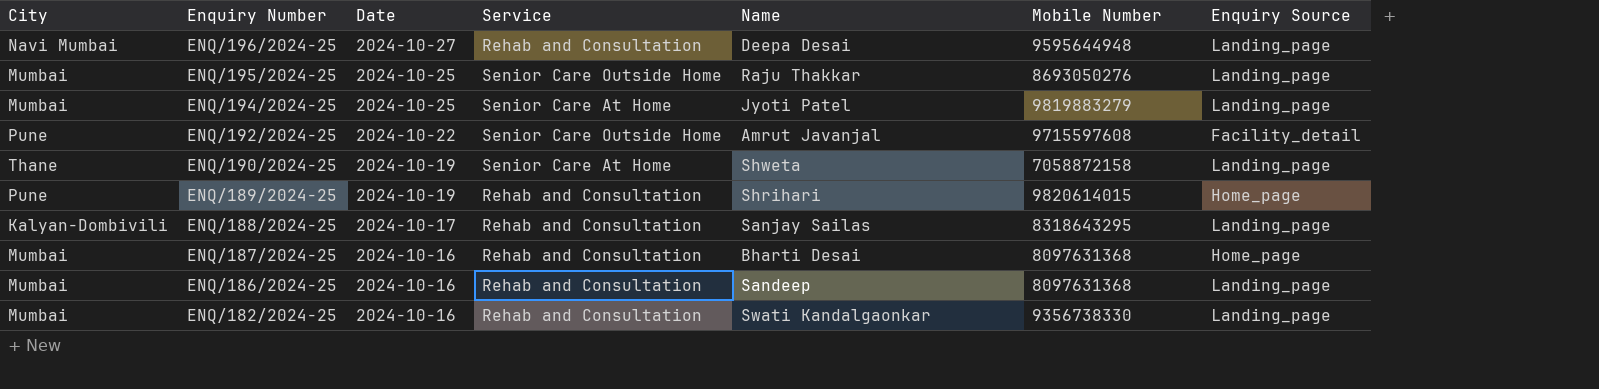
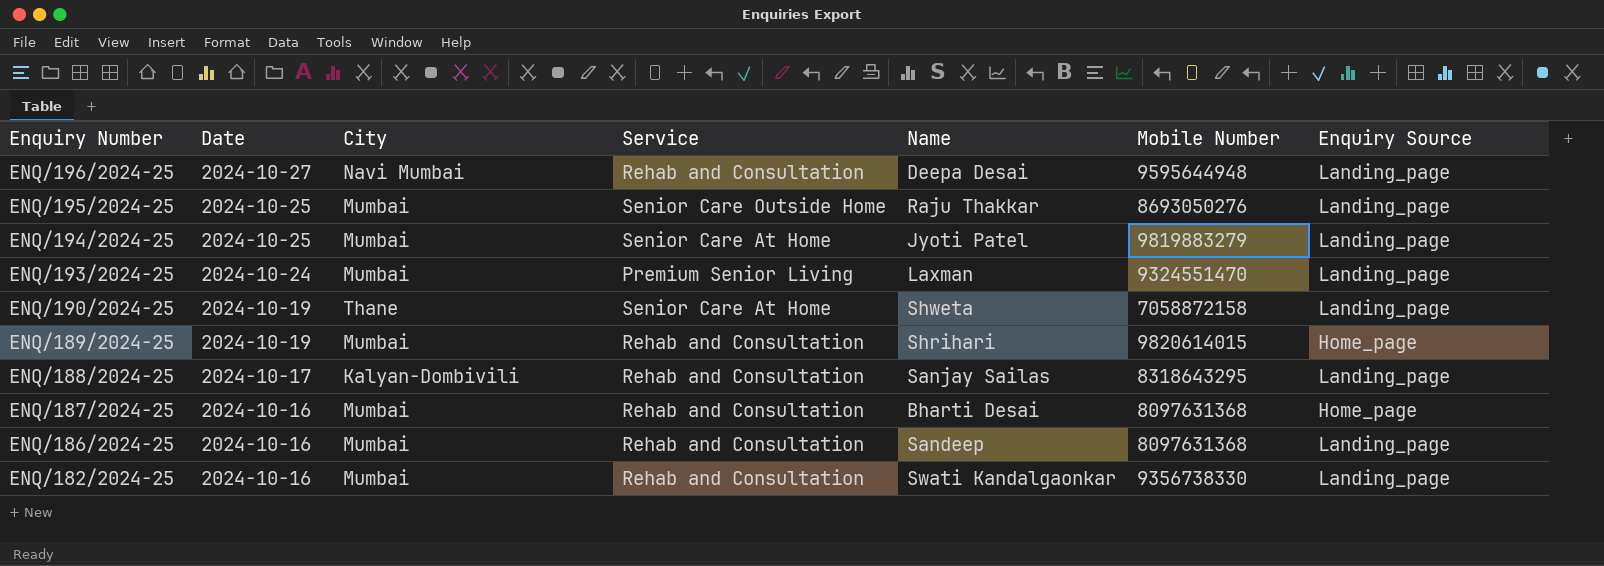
column City | position: 1 -> 3
row ENQ/192/2024-25: Pune | 2024-10-22 | Senior Care Outside Home | Amrut Javanjal | 9715597608 | Facility_detail -> none
row ENQ/193/2024-25: none -> 2024-10-24 | Mumbai | Premium Senior Living | Laxman | 9324551470 | Landing_page
ENQ/189/2024-25 | City: Pune -> Mumbai

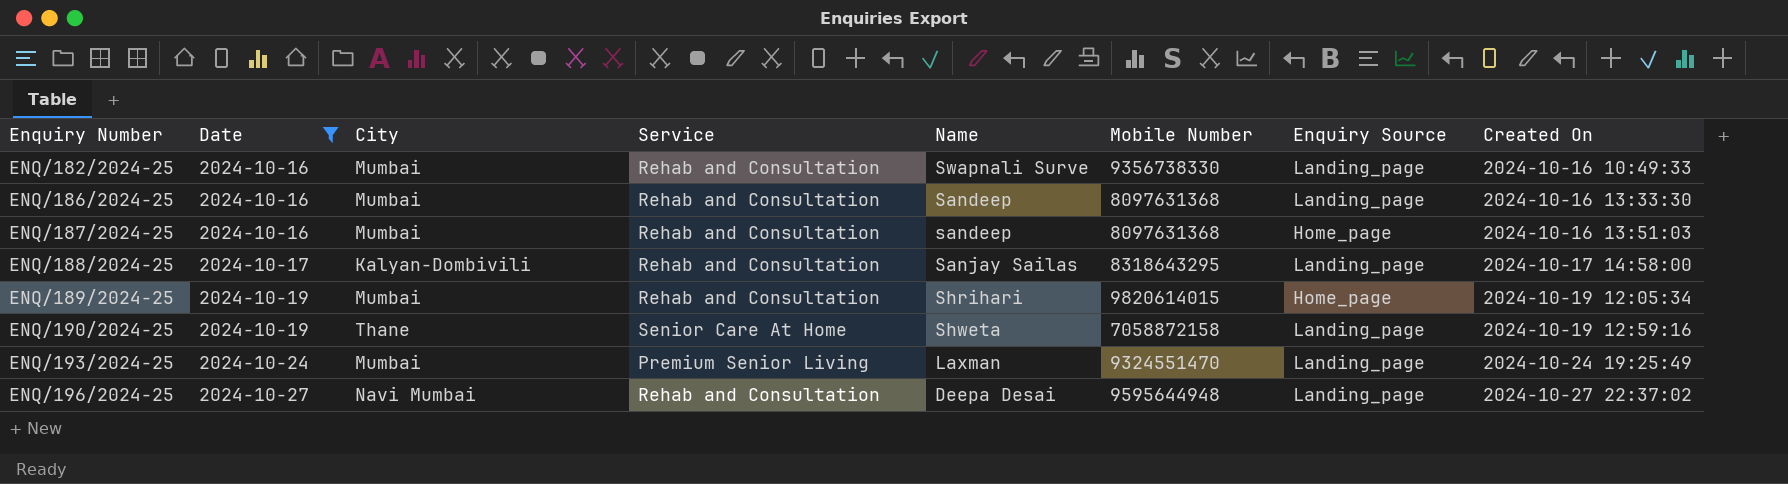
filter: none -> Date != 2024-10-25
row order: Enquiry Number descending -> Enquiry Number ascending
column Created On | position: none -> 8
ENQ/182/2024-25 | Name: Swati Kandalgaonkar -> Swapnali Surve
ENQ/187/2024-25 | Name: Bharti Desai -> sandeep

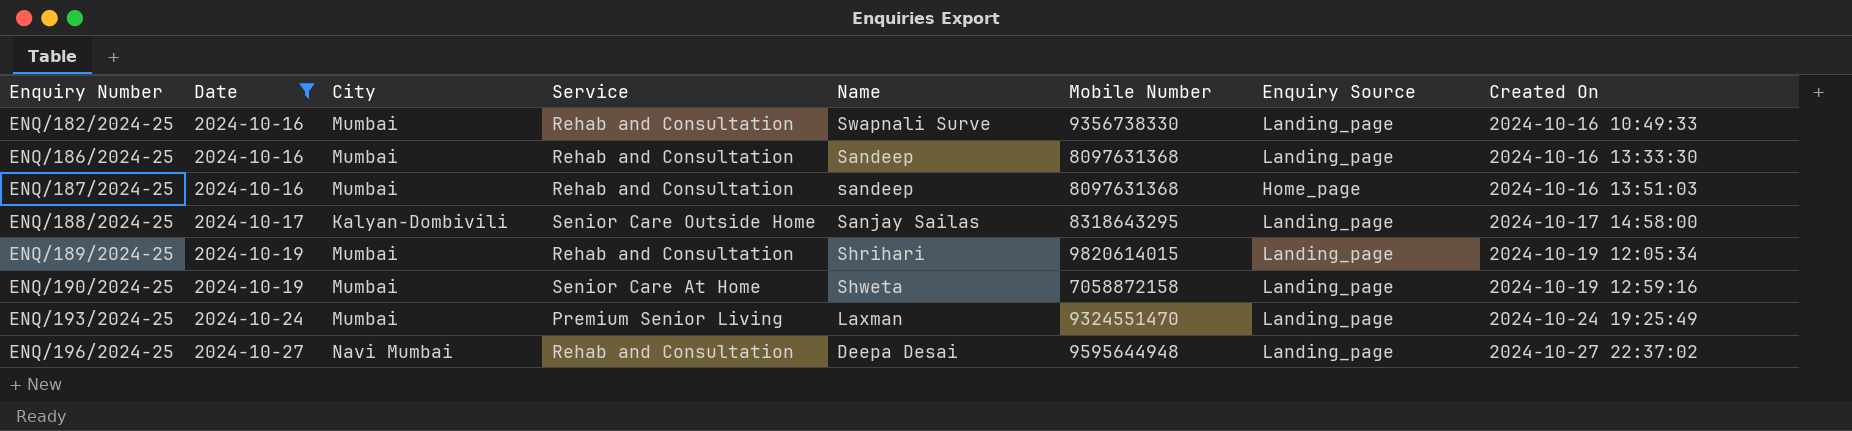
ENQ/188/2024-25 | Service: Rehab and Consultation -> Senior Care Outside Home
ENQ/189/2024-25 | Enquiry Source: Home_page -> Landing_page
ENQ/190/2024-25 | City: Thane -> Mumbai

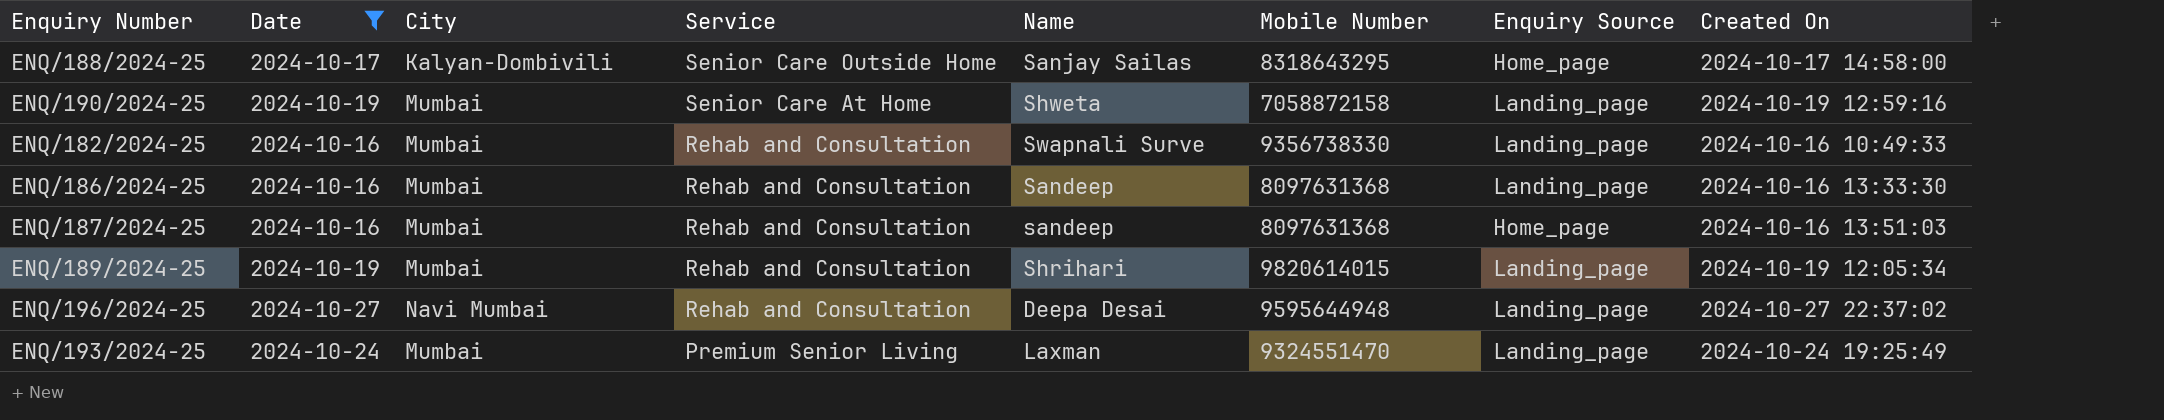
row order: Enquiry Number ascending -> Service descending
ENQ/188/2024-25 | Enquiry Source: Landing_page -> Home_page

